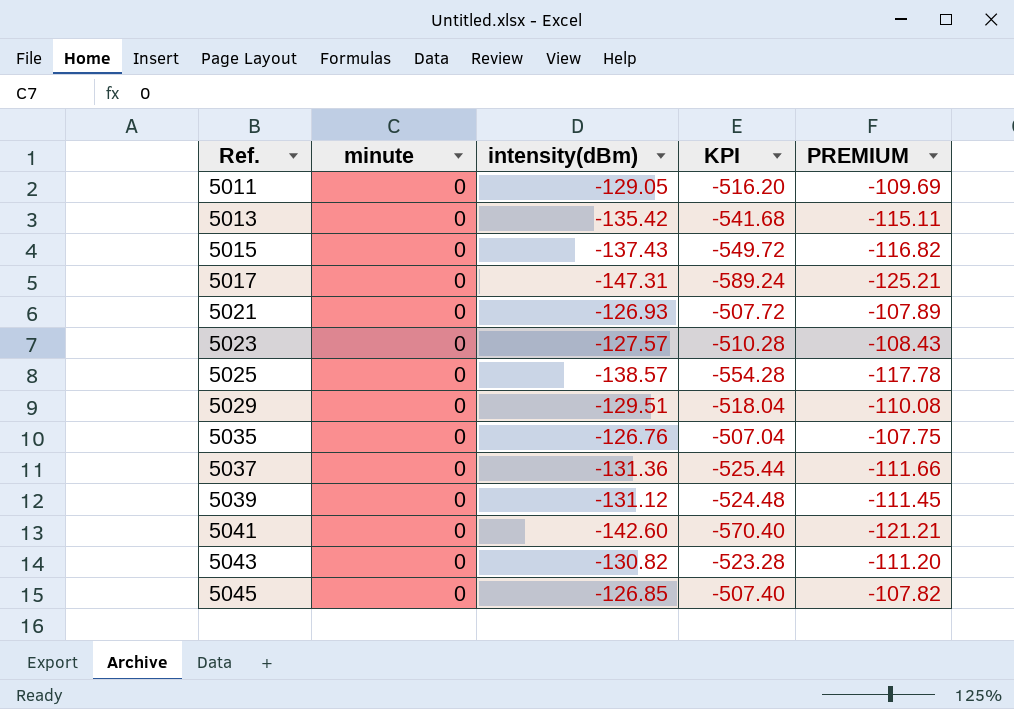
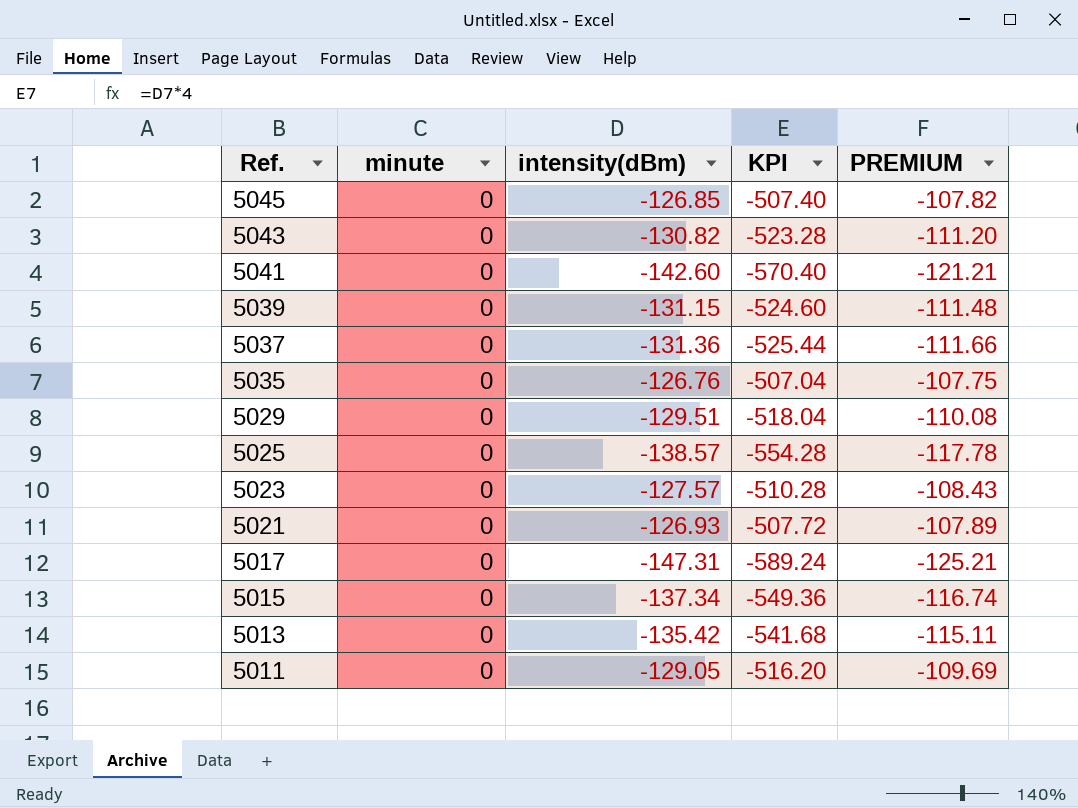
row order: Ref. ascending -> Ref. descending
5039 | intensity(dBm): -131.12 -> -131.15
5039 | KPI: -524.48 -> -524.60
5039 | PREMIUM: -111.45 -> -111.48
5015 | intensity(dBm): -137.43 -> -137.34
5015 | KPI: -549.72 -> -549.36
5015 | PREMIUM: -116.82 -> -116.74

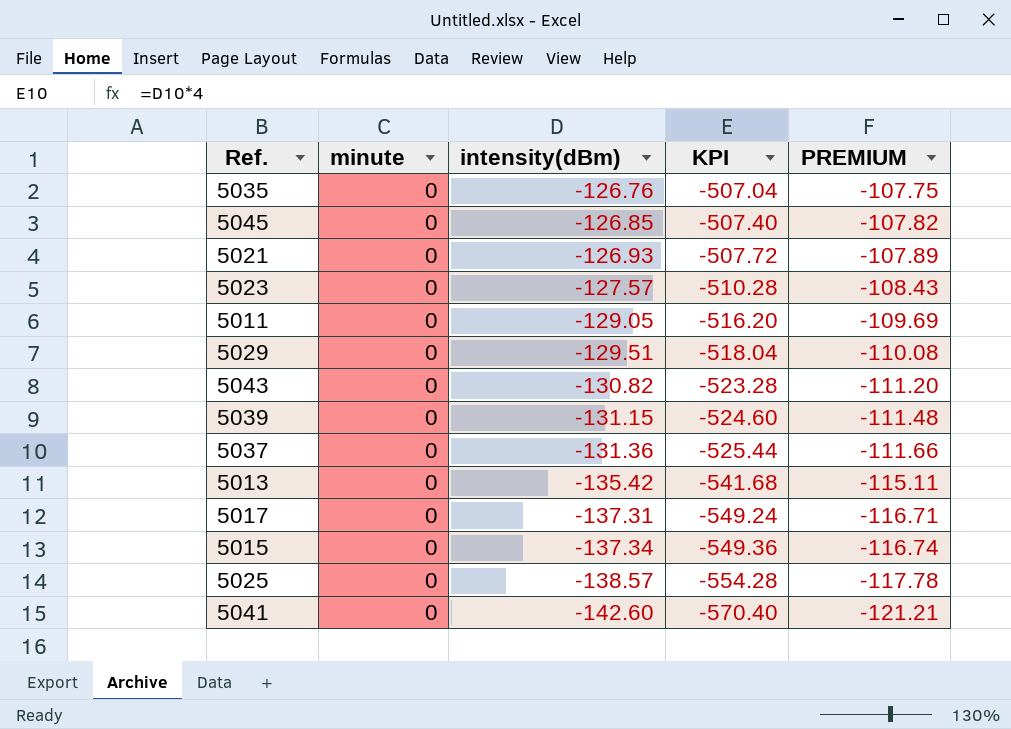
row order: Ref. descending -> intensity(dBm) descending
5017 | intensity(dBm): -147.31 -> -137.31
5017 | KPI: -589.24 -> -549.24
5017 | PREMIUM: -125.21 -> -116.71

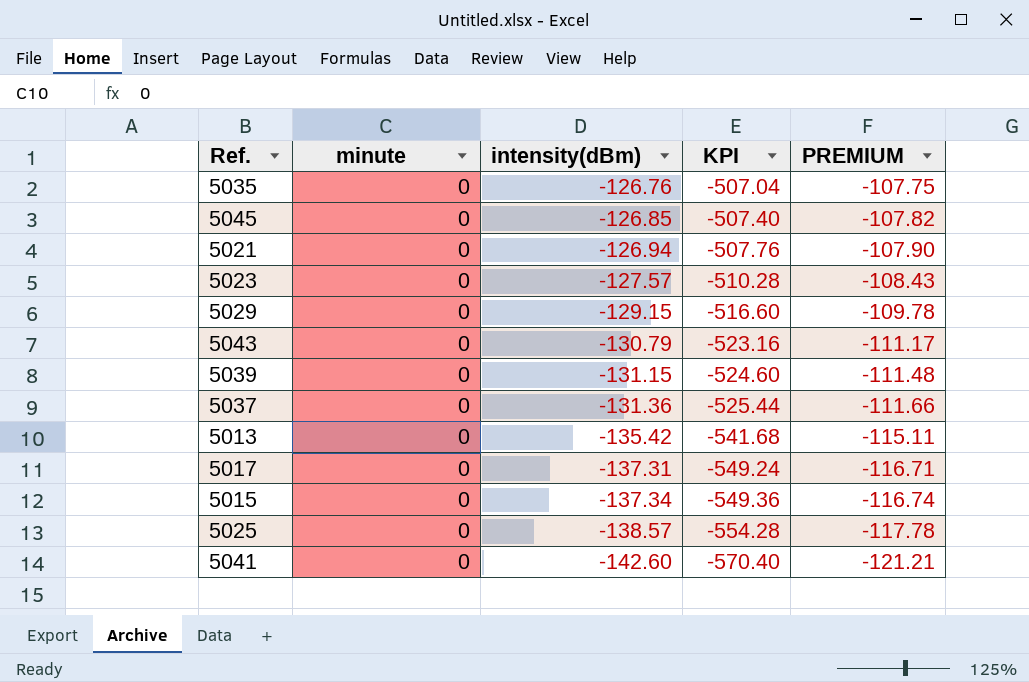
row 5011: 0 | -129.05 | -516.20 | -109.69 -> none
5021 | intensity(dBm): -126.93 -> -126.94
5021 | KPI: -507.72 -> -507.76
5021 | PREMIUM: -107.89 -> -107.90
5029 | intensity(dBm): -129.51 -> -129.15
5029 | KPI: -518.04 -> -516.60
5029 | PREMIUM: -110.08 -> -109.78
5043 | intensity(dBm): -130.82 -> -130.79
5043 | KPI: -523.28 -> -523.16
5043 | PREMIUM: -111.20 -> -111.17

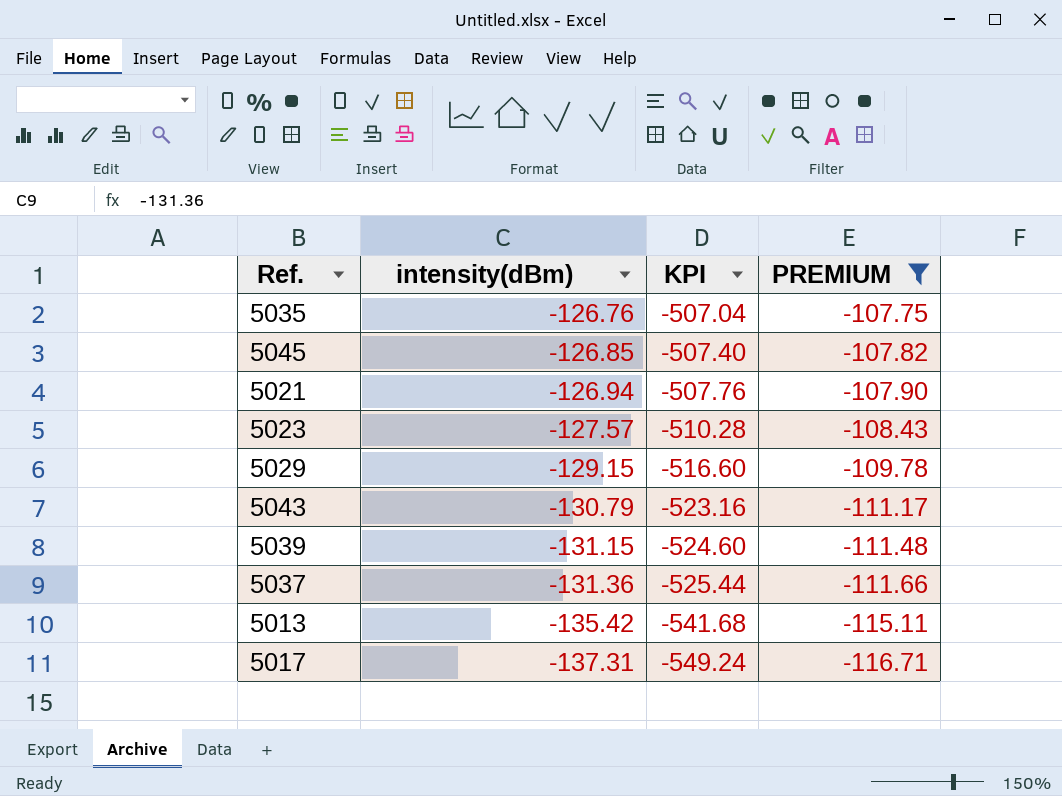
filter: none -> PREMIUM >= -116.71
column minute | position: 2 -> none

